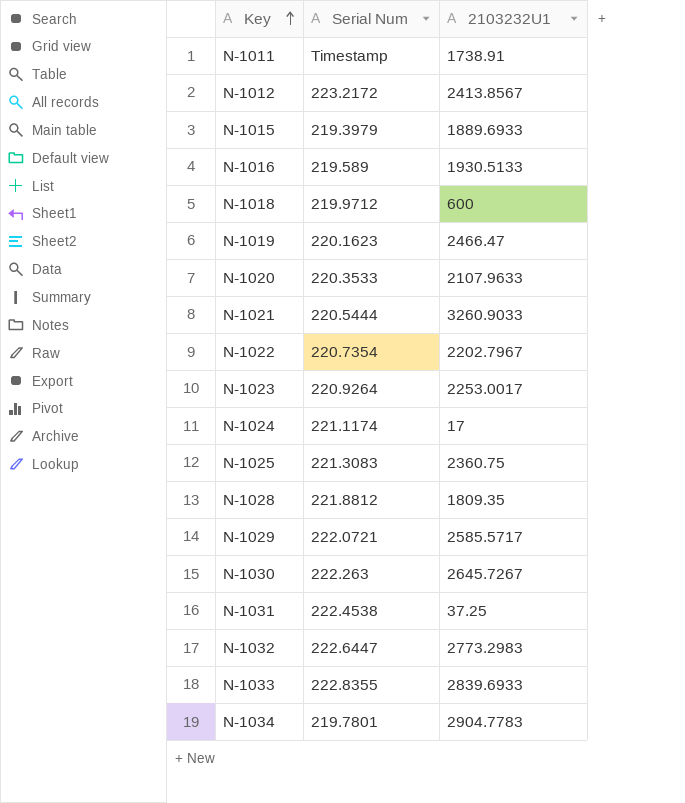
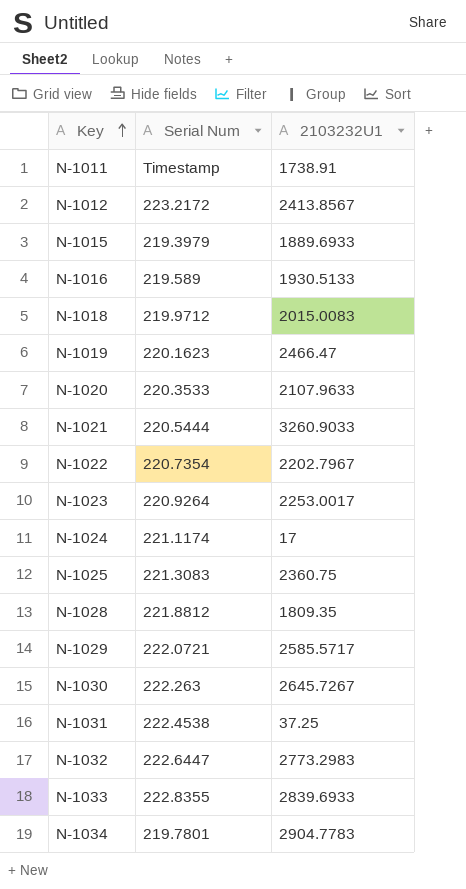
N-1018 | 2103232U1: 600 -> 2015.0083

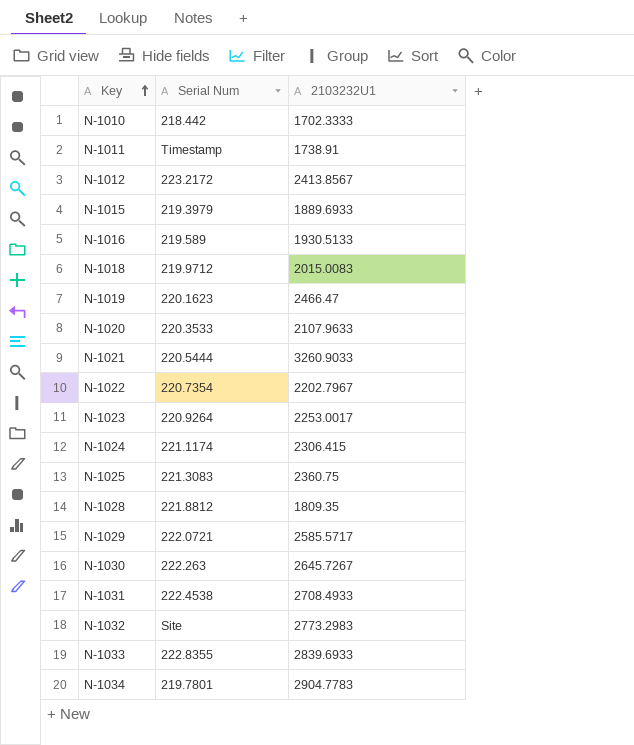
row N-1010: none -> 218.442 | 1702.3333
N-1024 | 2103232U1: 17 -> 2306.415
N-1031 | 2103232U1: 37.25 -> 2708.4933
N-1032 | Serial Num: 222.6447 -> Site

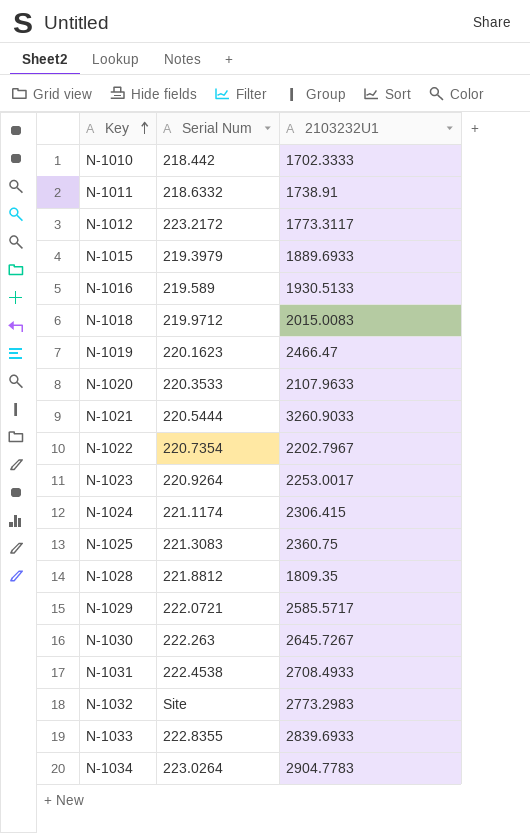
N-1011 | Serial Num: Timestamp -> 218.6332
N-1012 | 2103232U1: 2413.8567 -> 1773.3117
N-1034 | Serial Num: 219.7801 -> 223.0264

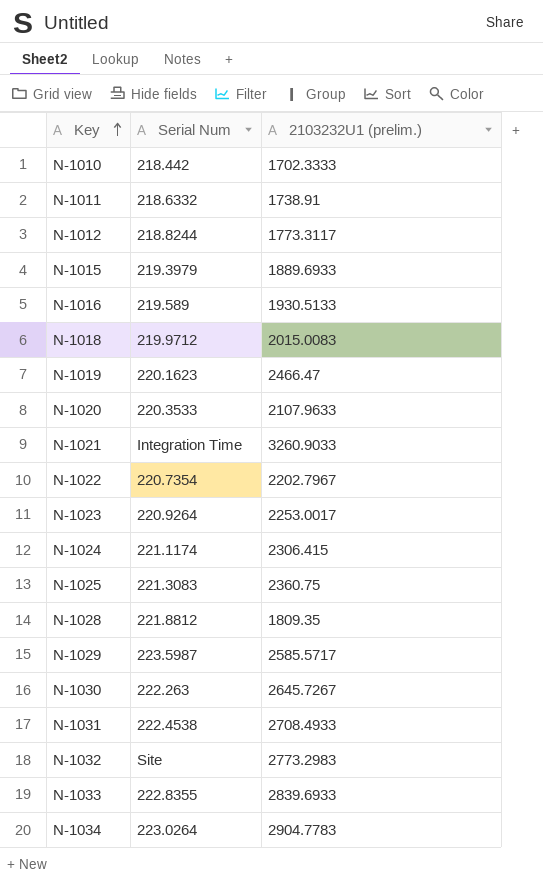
column name: 2103232U1 -> 2103232U1 (prelim.)
N-1012 | Serial Num: 223.2172 -> 218.8244
N-1021 | Serial Num: 220.5444 -> Integration Time
N-1029 | Serial Num: 222.0721 -> 223.5987

